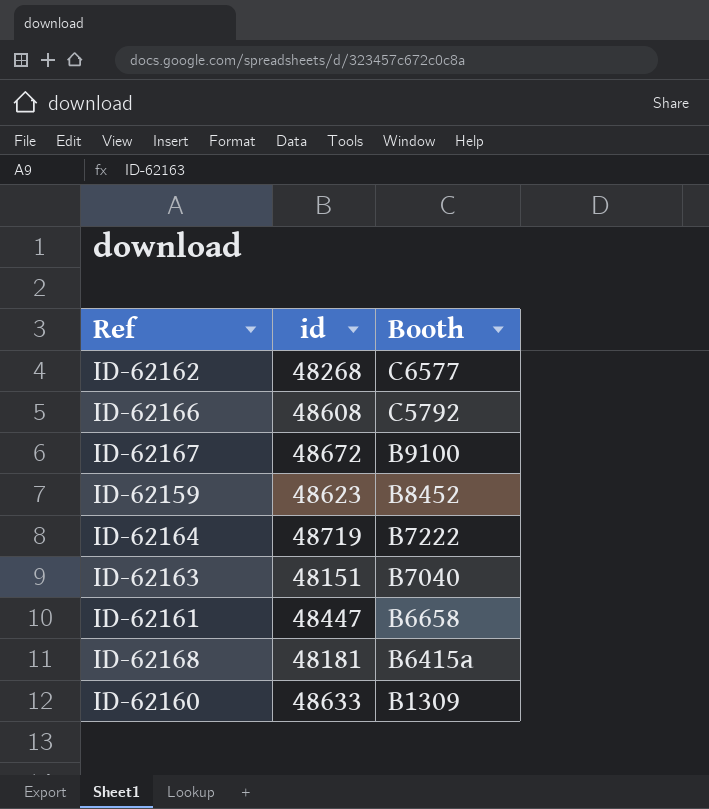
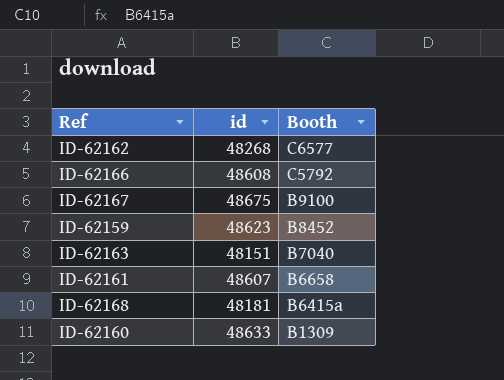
row ID-62164: 48719 | B7222 -> none
ID-62167 | id: 48672 -> 48675
ID-62161 | id: 48447 -> 48607

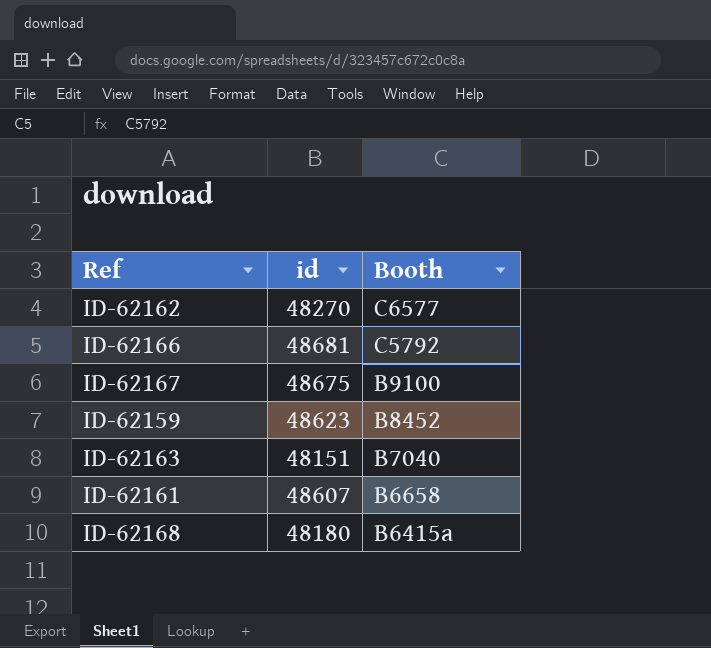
row ID-62160: 48633 | B1309 -> none
ID-62162 | id: 48268 -> 48270
ID-62166 | id: 48608 -> 48681
ID-62168 | id: 48181 -> 48180

